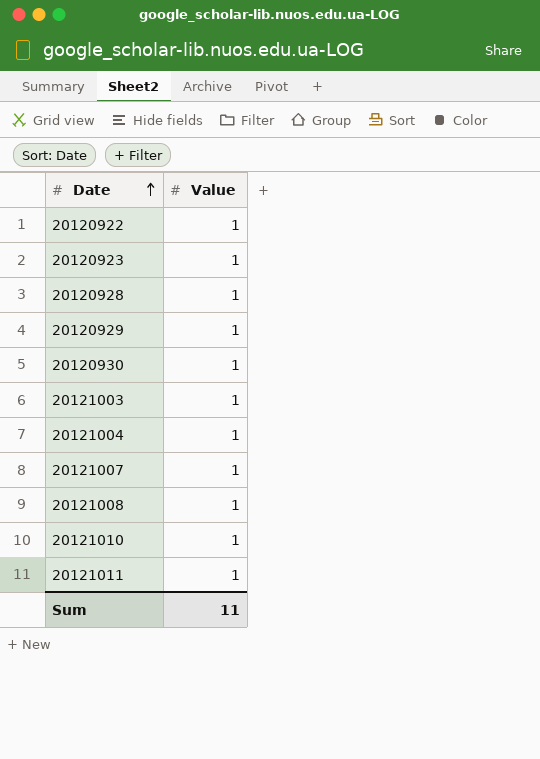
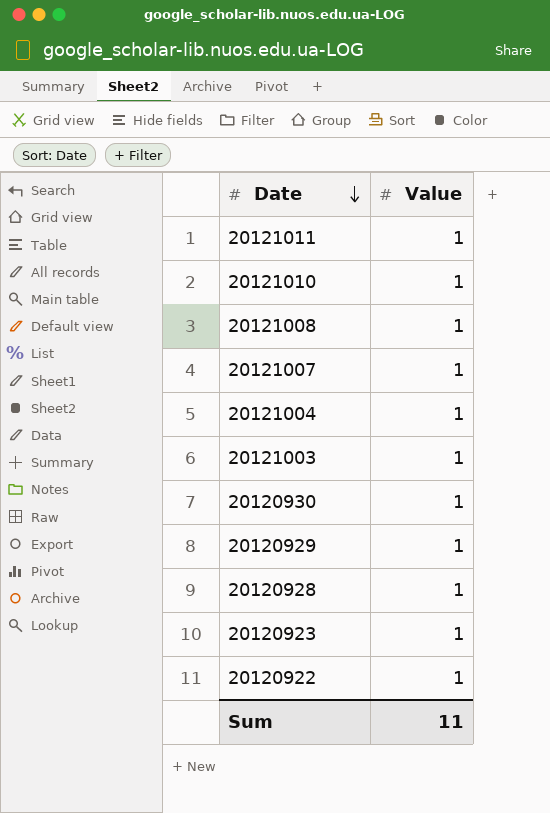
row order: Date ascending -> Date descending

